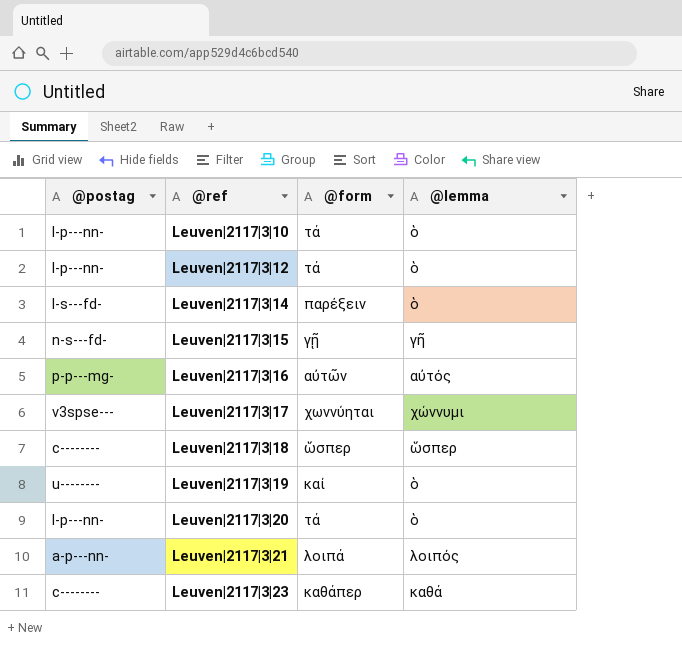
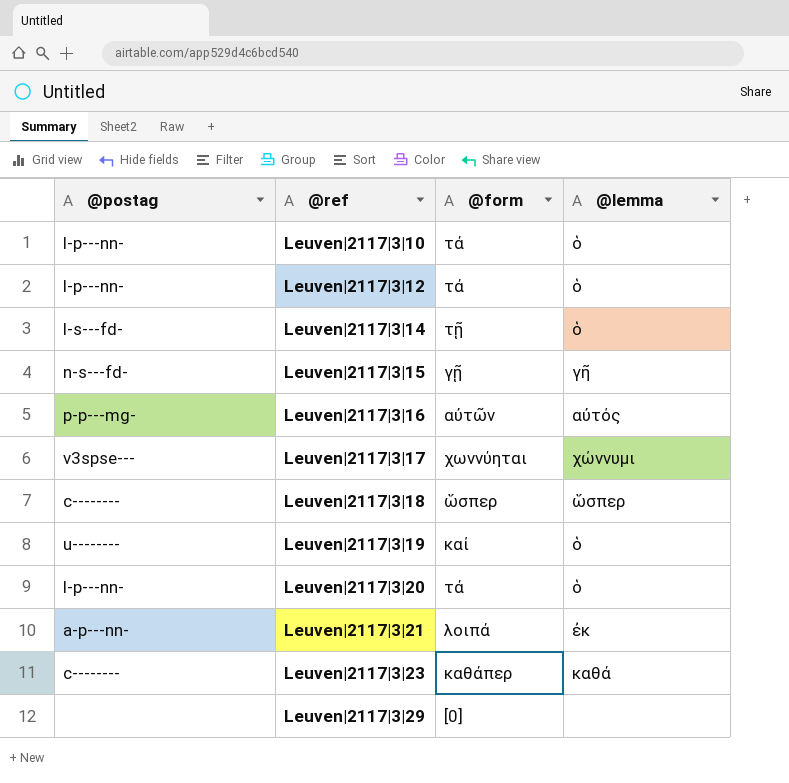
Leuven|2117|3|14 | @form: παρέξειν -> τῇ
Leuven|2117|3|21 | @lemma: λοιπός -> ἐκ
row Leuven|2117|3|29: none -> none | [0] | none

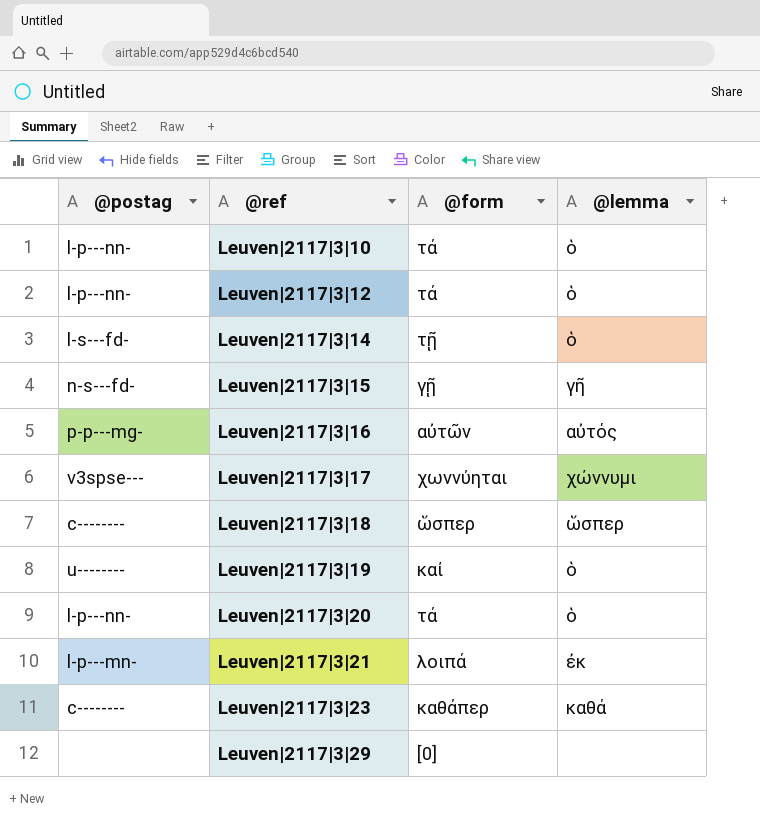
Leuven|2117|3|21 | @postag: a-p---nn- -> l-p---mn-

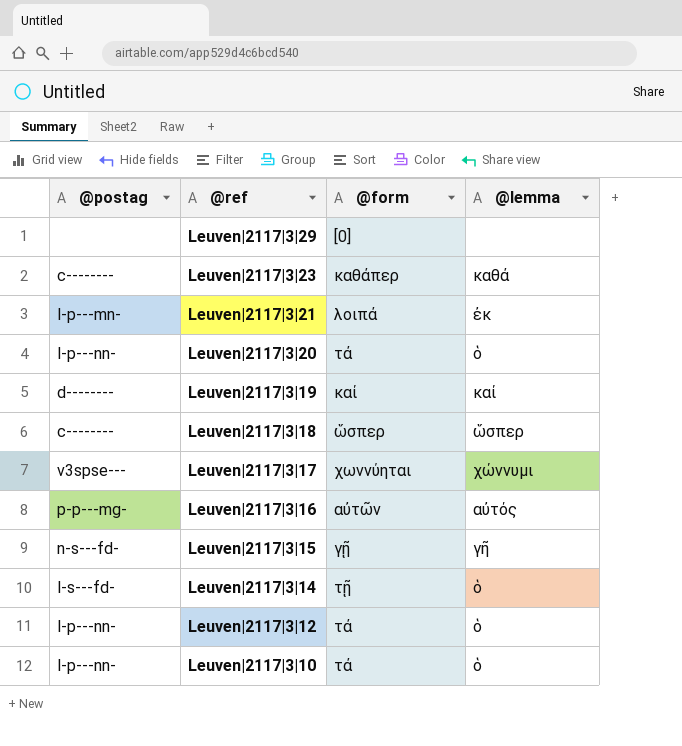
row order: @ref ascending -> @ref descending
Leuven|2117|3|19 | @postag: u-------- -> d--------
Leuven|2117|3|19 | @lemma: ὁ -> καί

